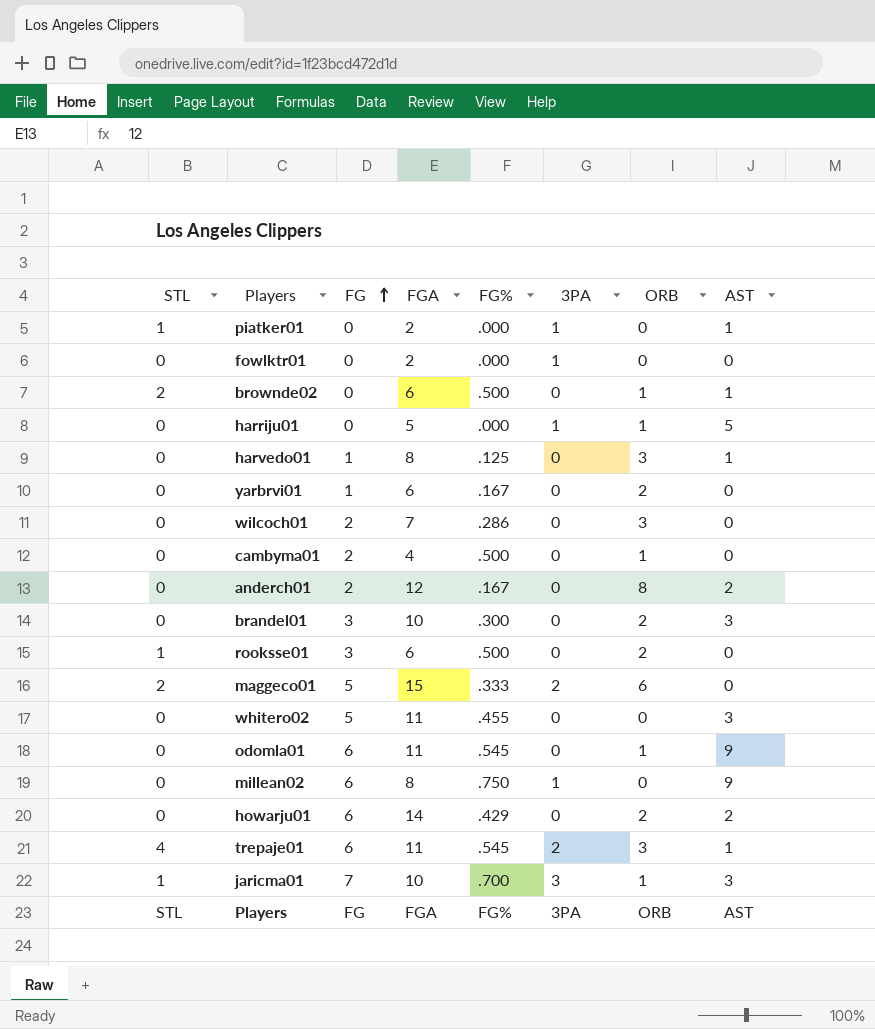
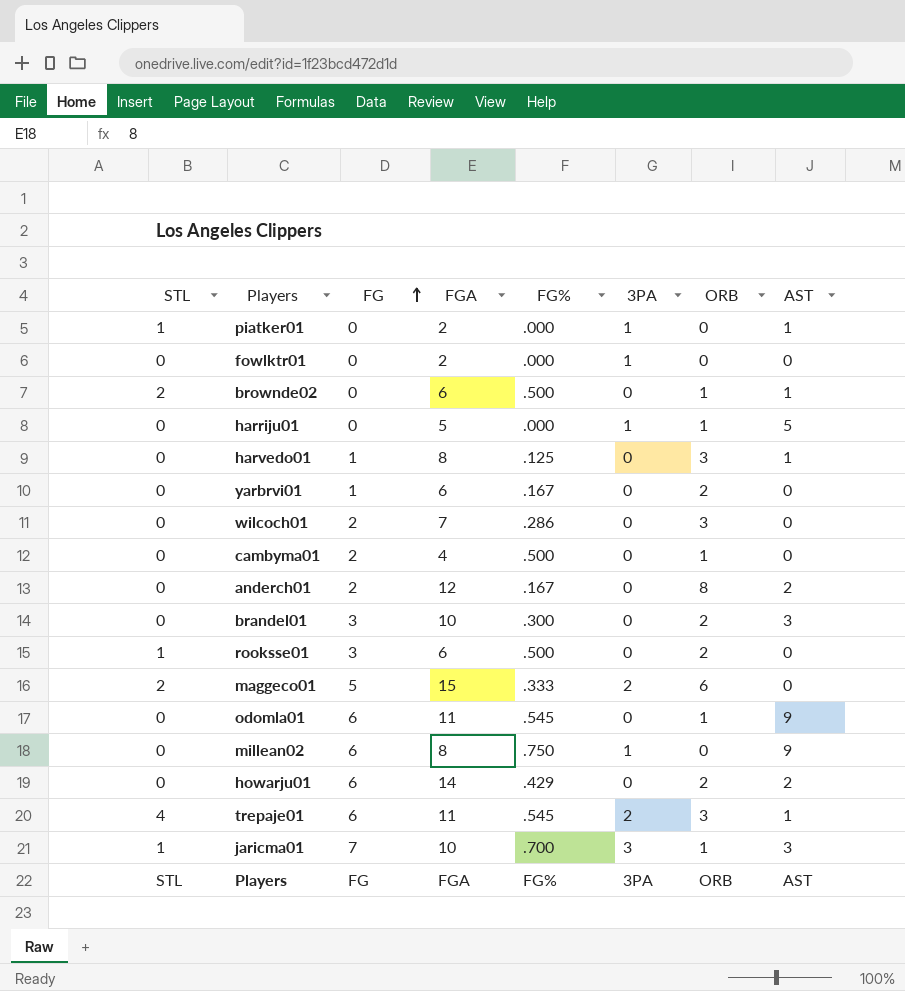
row whitero02: 0 | 5 | 11 | .455 | 0 | 0 | 3 -> none

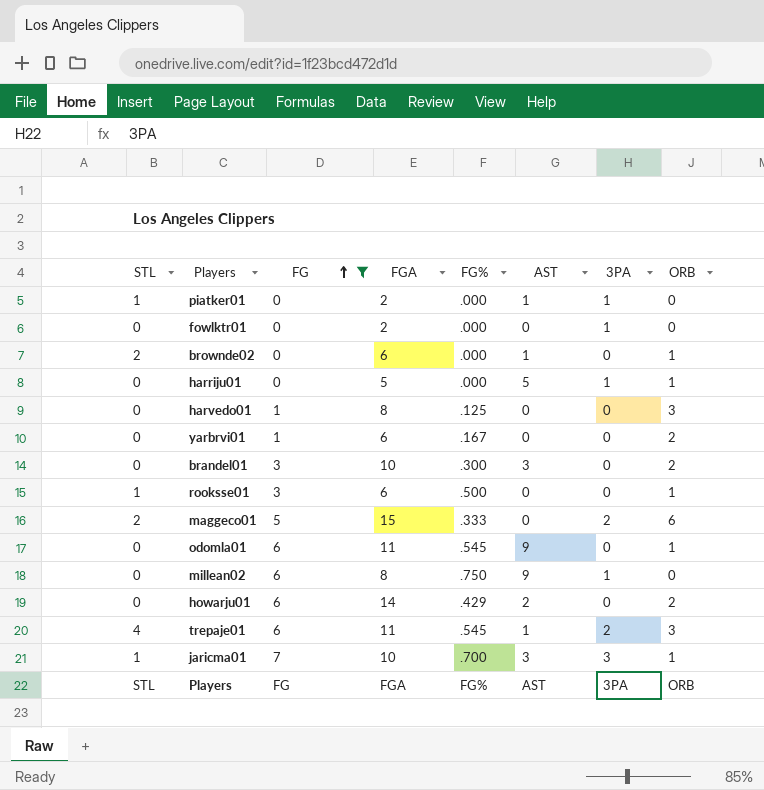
filter: none -> FG != 2
column AST | position: 8 -> 6
brownde02 | FG%: .500 -> .000
harvedo01 | AST: 1 -> 0
rooksse01 | ORB: 2 -> 1

